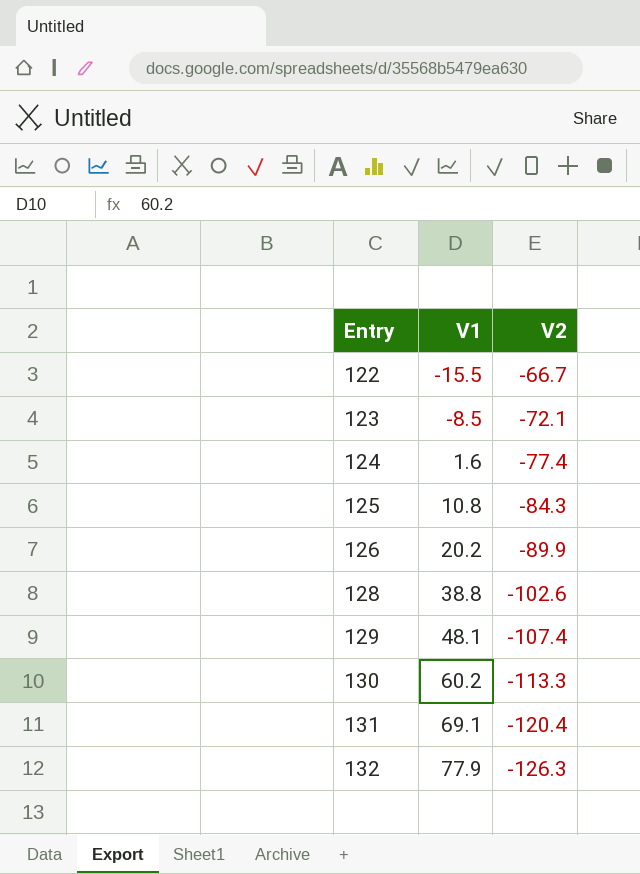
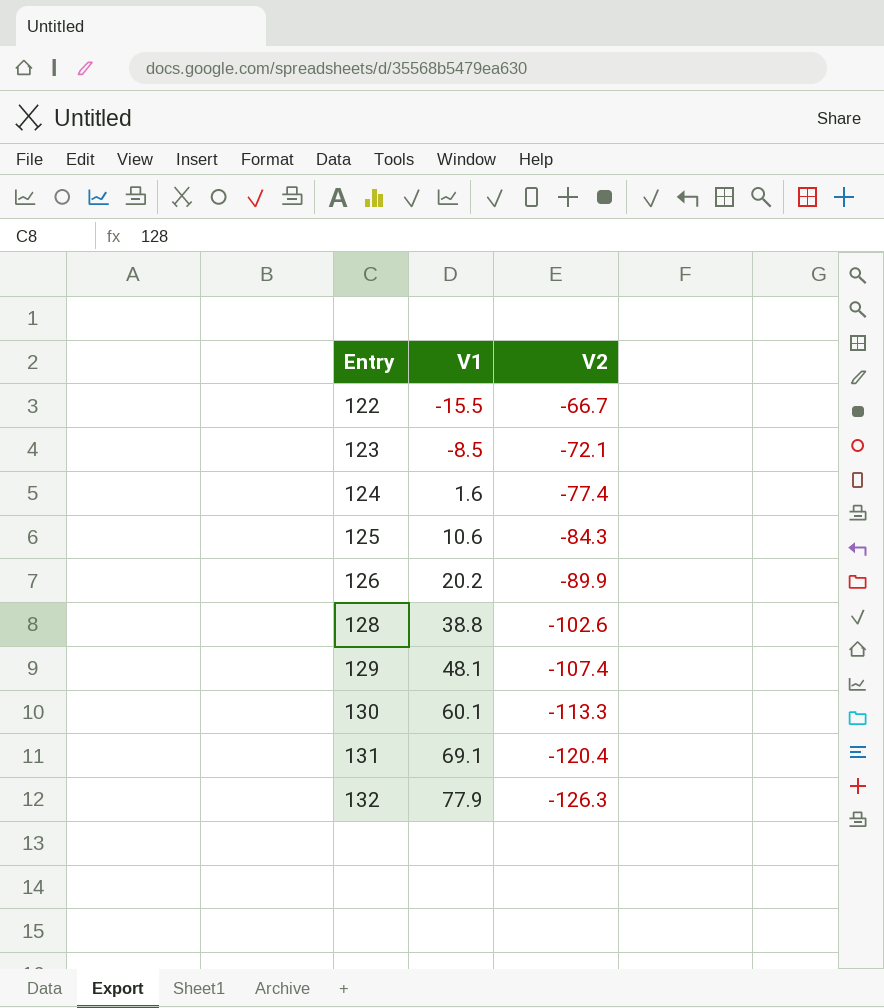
125 | V1: 10.8 -> 10.6
130 | V1: 60.2 -> 60.1

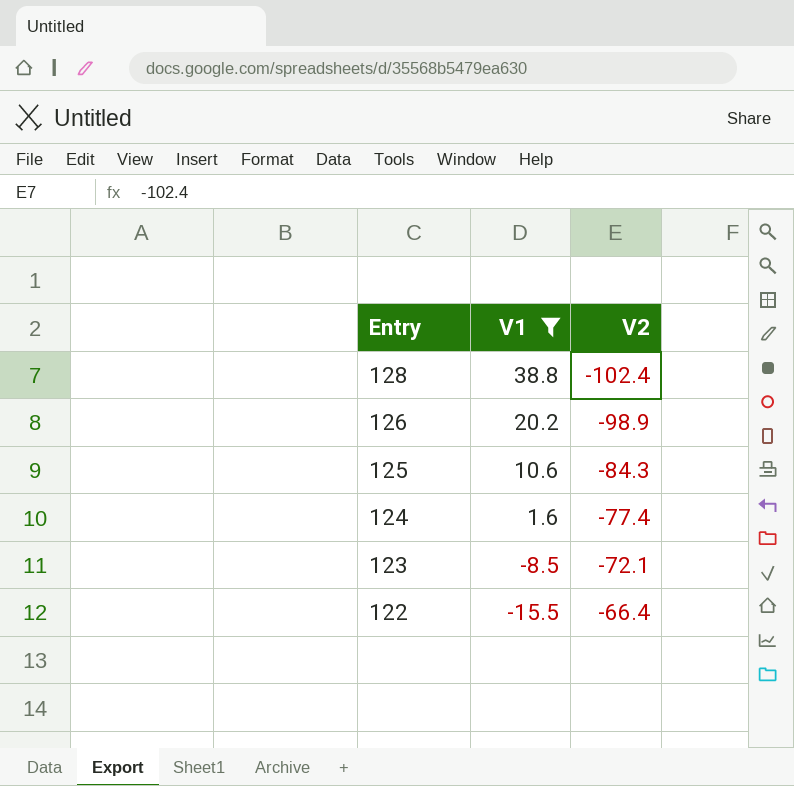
filter: none -> V1 <= 38.8
row order: Entry ascending -> Entry descending
128 | V2: -102.6 -> -102.4
126 | V2: -89.9 -> -98.9
122 | V2: -66.7 -> -66.4

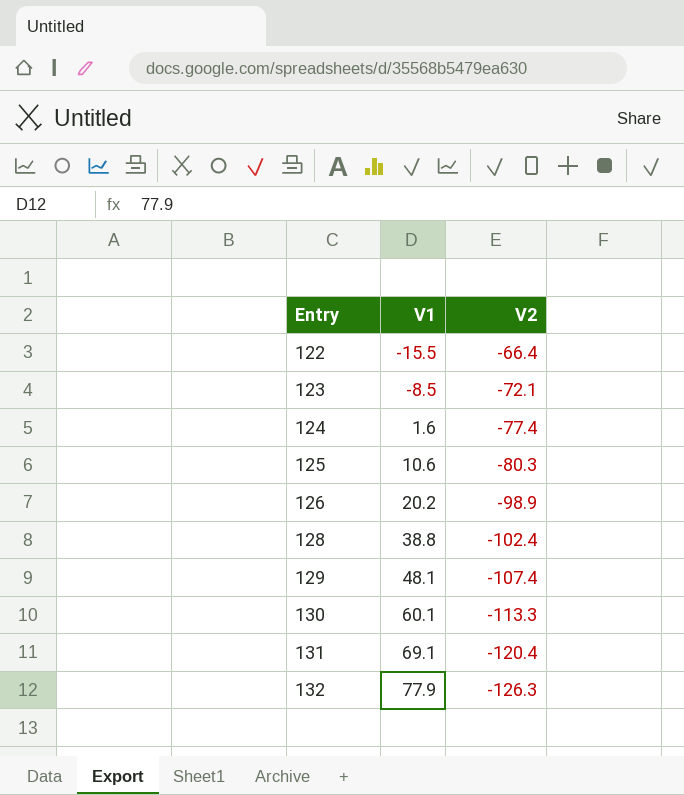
filter: V1 <= 38.8 -> none
row order: Entry descending -> Entry ascending
125 | V2: -84.3 -> -80.3

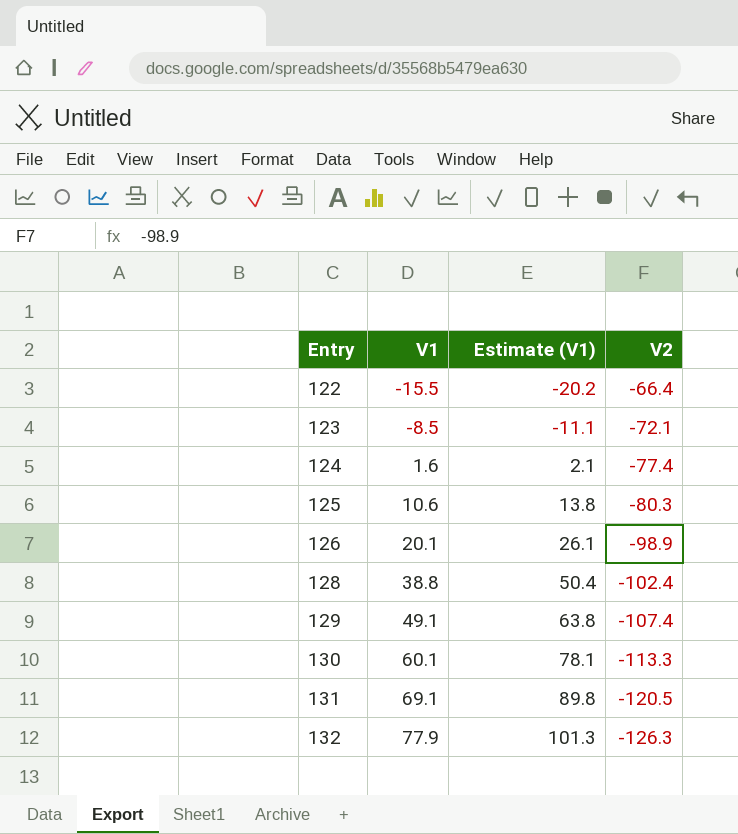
column Estimate (V1) | formula: none -> [V1] * 1.3
126 | V1: 20.2 -> 20.1
129 | V1: 48.1 -> 49.1
131 | V2: -120.4 -> -120.5

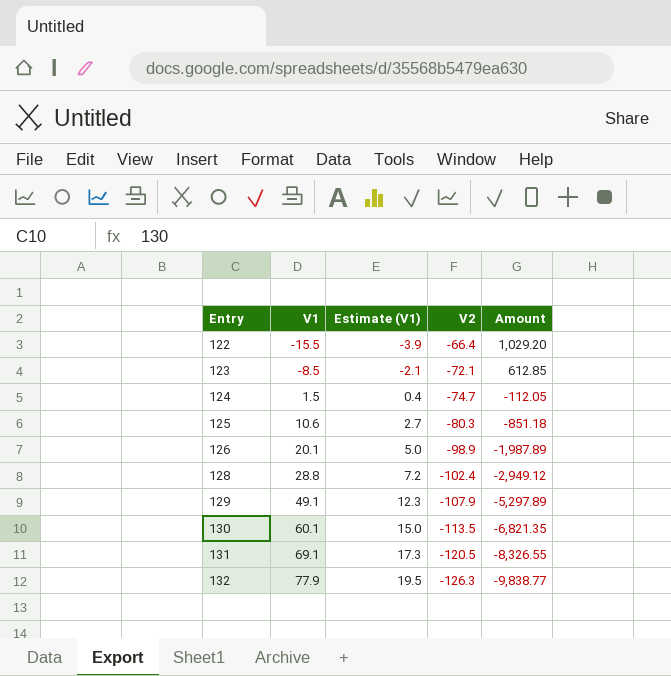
column Estimate (V1) | formula: [V1] * 1.3 -> [V1] * 0.25
column Amount | formula: none -> [V1] * [V2]
124 | V1: 1.6 -> 1.5
124 | V2: -77.4 -> -74.7
128 | V1: 38.8 -> 28.8
129 | V2: -107.4 -> -107.9
130 | V2: -113.3 -> -113.5

